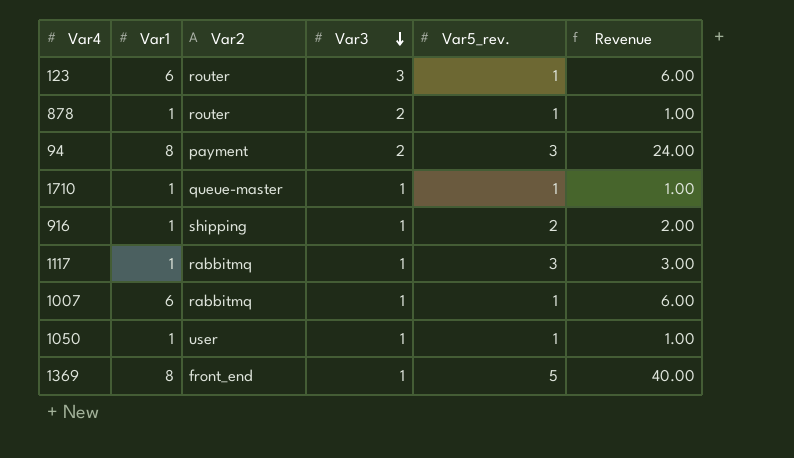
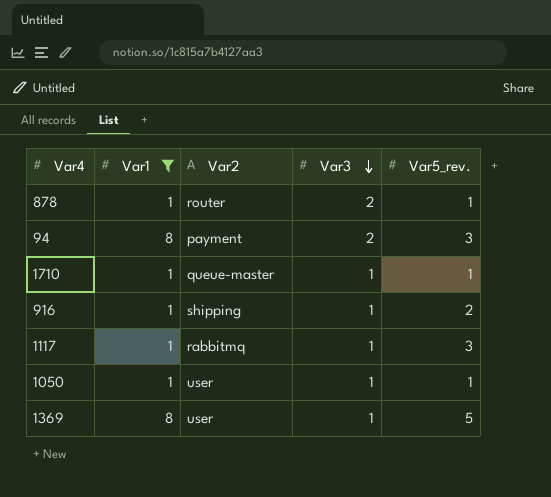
filter: none -> Var1 != 6
column Revenue | formula: [Var1] * [Var5_rev.] -> none
1369 | Var2: front_end -> user

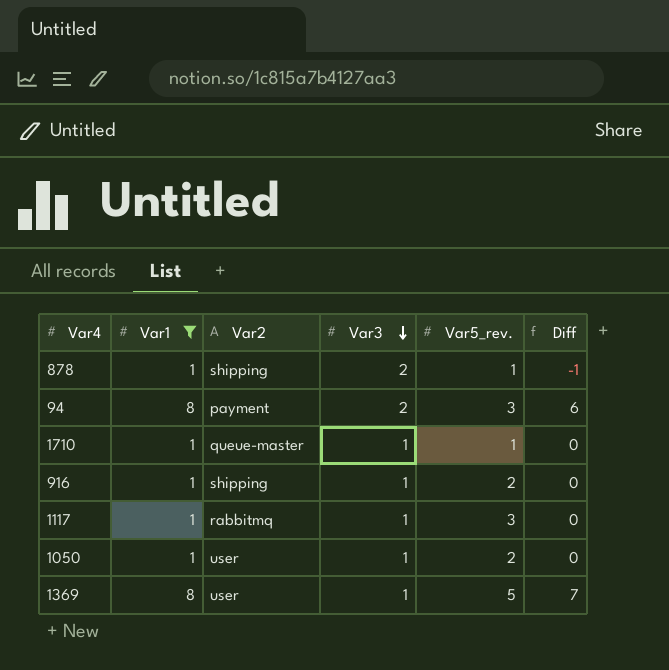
column Diff | formula: none -> [Var1] - [Var3]
878 | Var2: router -> shipping
1050 | Var5_rev.: 1 -> 2

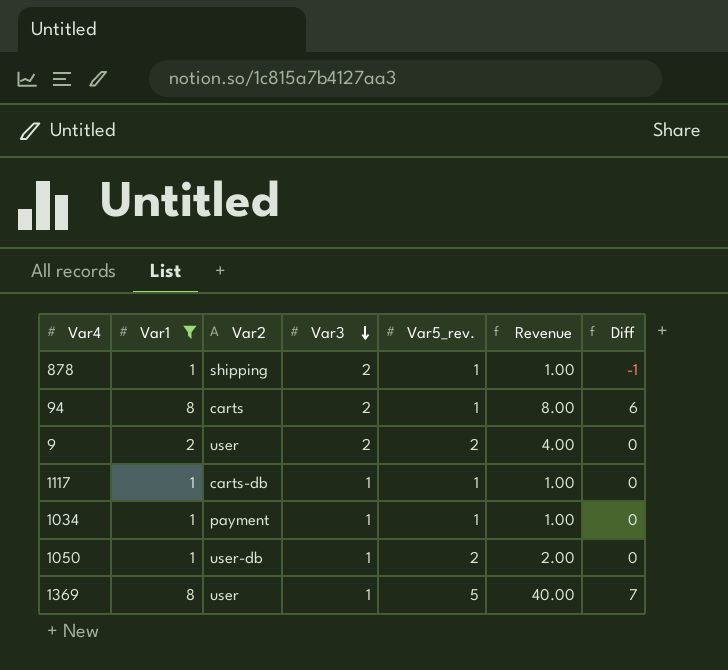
column Revenue | formula: none -> [Var1] * [Var5_rev.]
row 1710: 1 | queue-master | 1 | 1 | 0 -> none
row 916: 1 | shipping | 1 | 2 | 0 -> none
94 | Var2: payment -> carts
94 | Var5_rev.: 3 -> 1
row 9: none -> 2 | user | 2 | 2 | 4.00 | 0
1117 | Var2: rabbitmq -> carts-db
1117 | Var5_rev.: 3 -> 1
row 1034: none -> 1 | payment | 1 | 1 | 1.00 | 0
1050 | Var2: user -> user-db

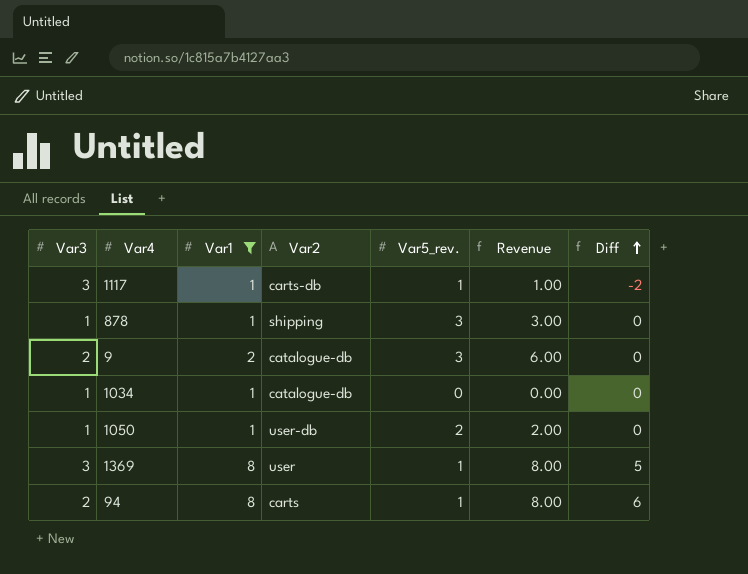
row order: Var3 descending -> Diff ascending
column Var3 | position: 4 -> 1
1117 | Var3: 1 -> 3
1117 | Diff: 0 -> -2
878 | Var3: 2 -> 1
878 | Var5_rev.: 1 -> 3
878 | Revenue: 1.00 -> 3.00
878 | Diff: -1 -> 0
9 | Var2: user -> catalogue-db
9 | Var5_rev.: 2 -> 3
9 | Revenue: 4.00 -> 6.00
1034 | Var2: payment -> catalogue-db
1034 | Var5_rev.: 1 -> 0
1034 | Revenue: 1.00 -> 0.00
1369 | Var3: 1 -> 3
1369 | Var5_rev.: 5 -> 1
1369 | Revenue: 40.00 -> 8.00
1369 | Diff: 7 -> 5

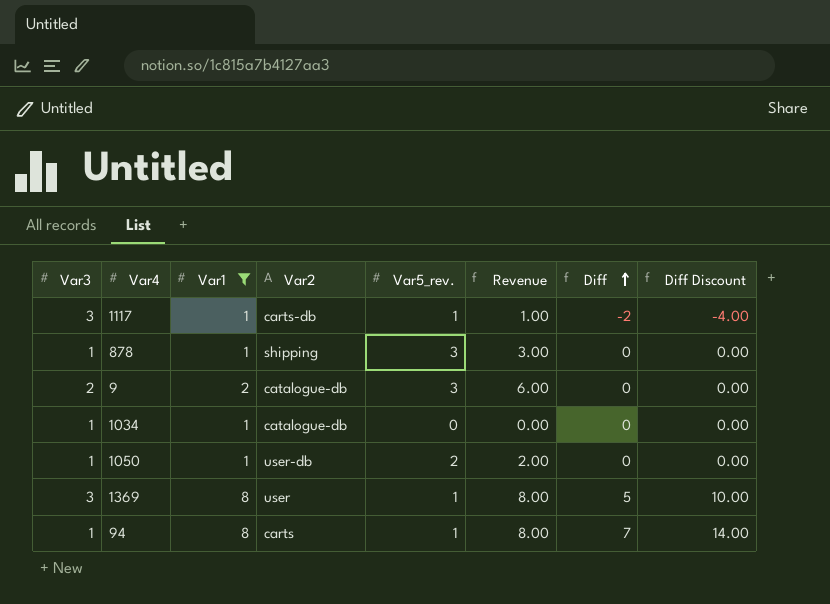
column Diff Discount | formula: none -> [Diff] * 2
94 | Var3: 2 -> 1
94 | Diff: 6 -> 7

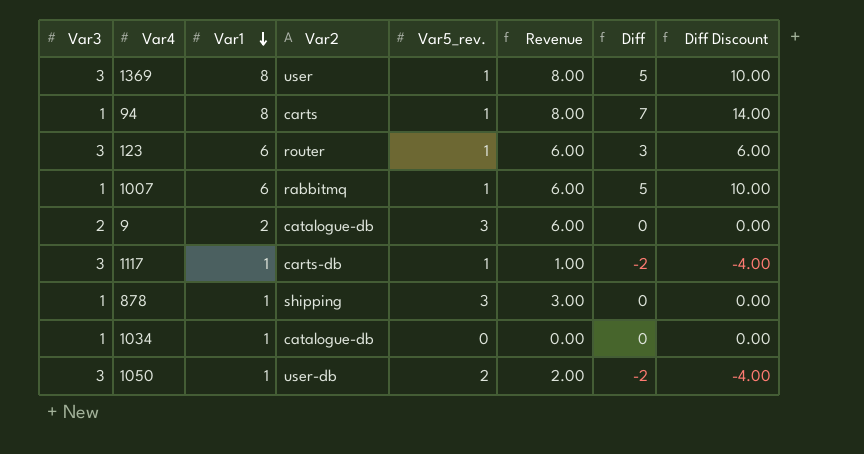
filter: Var1 != 6 -> none
row order: Diff ascending -> Var1 descending
1050 | Var3: 1 -> 3
1050 | Diff: 0 -> -2
1050 | Diff Discount: 0.00 -> -4.00

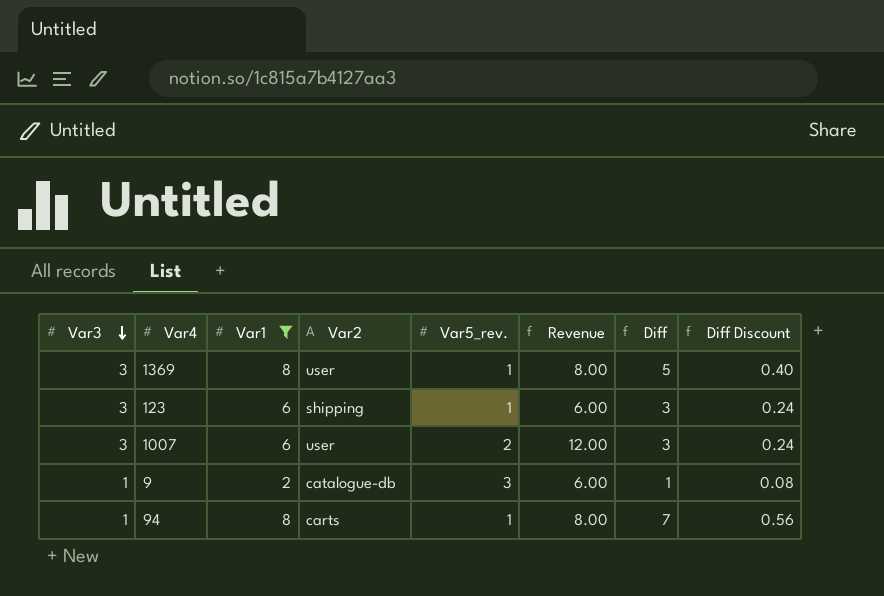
filter: none -> Var1 != 1
row order: Var1 descending -> Var3 descending
column Diff Discount | formula: [Diff] * 2 -> [Diff] * 0.08
123 | Var2: router -> shipping
1007 | Var3: 1 -> 3
1007 | Var2: rabbitmq -> user
1007 | Var5_rev.: 1 -> 2
1007 | Revenue: 6.00 -> 12.00
1007 | Diff: 5 -> 3
9 | Var3: 2 -> 1
9 | Diff: 0 -> 1

